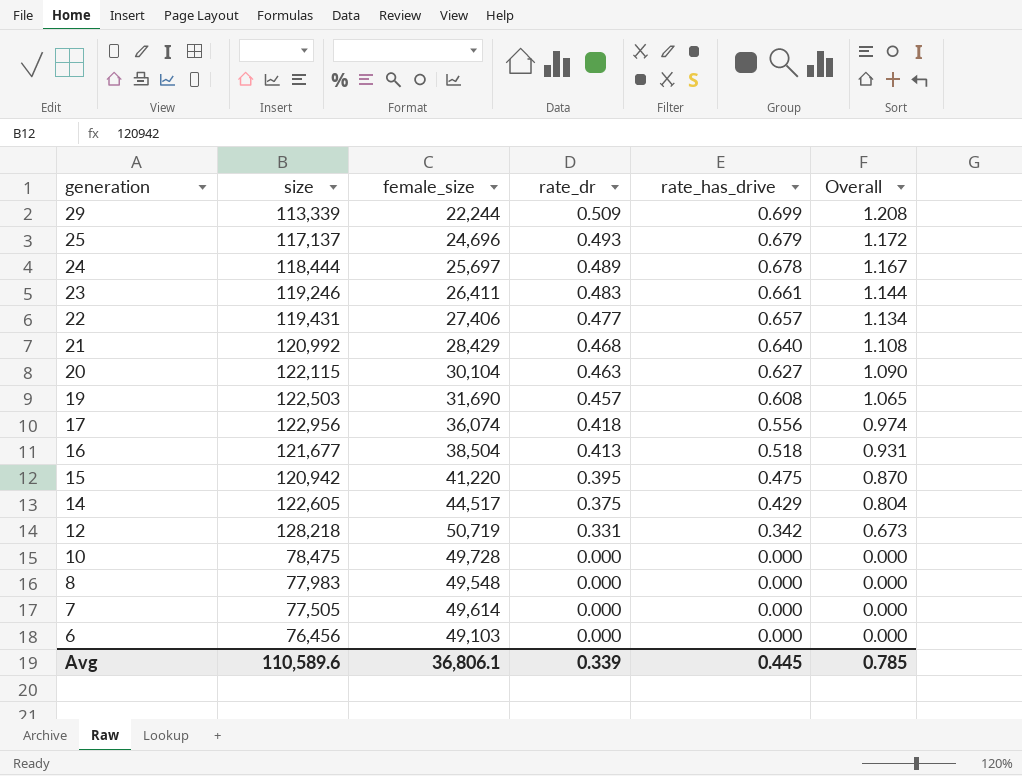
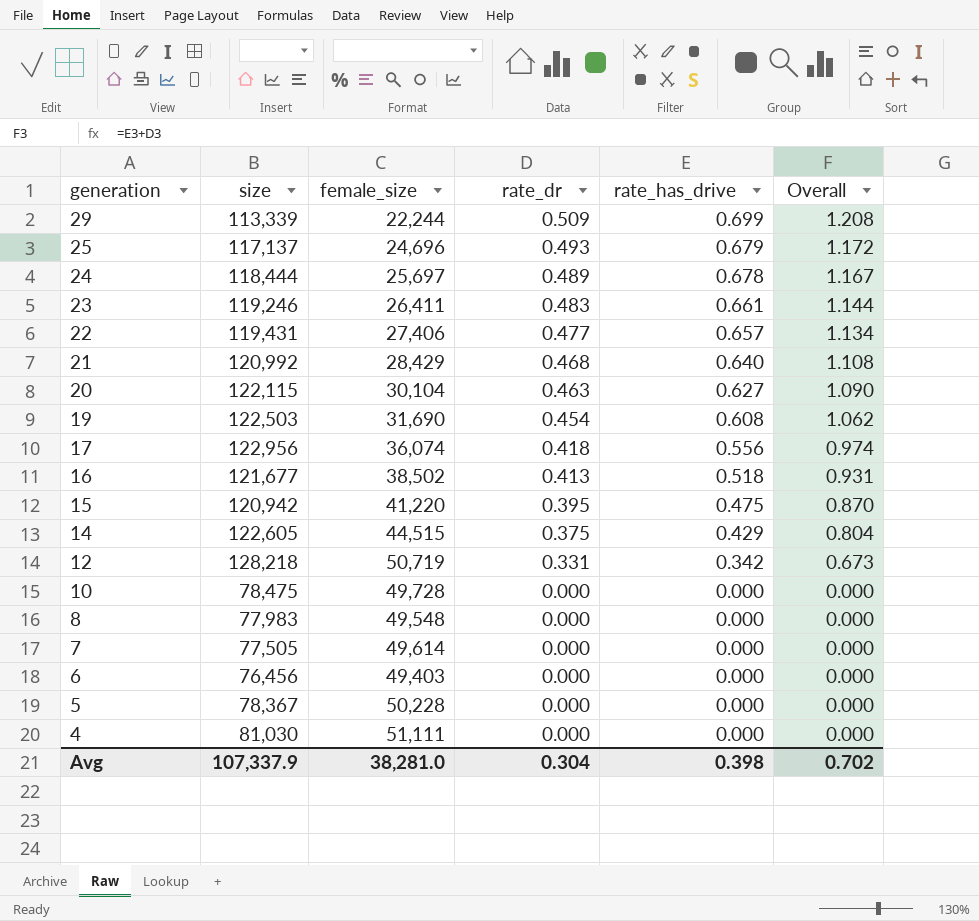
19 | rate_dr: 0.457 -> 0.454
19 | Overall: 1.065 -> 1.062
16 | female_size: 38,504 -> 38,502
14 | female_size: 44,517 -> 44,515
6 | female_size: 49,103 -> 49,403
row 5: none -> 78,367 | 50,228 | 0.000 | 0.000 | 0.000
row 4: none -> 81,030 | 51,111 | 0.000 | 0.000 | 0.000
Avg | size: 110,589.6 -> 107,337.9
Avg | female_size: 36,806.1 -> 38,281.0
Avg | rate_dr: 0.339 -> 0.304
Avg | rate_has_drive: 0.445 -> 0.398
Avg | Overall: 0.785 -> 0.702

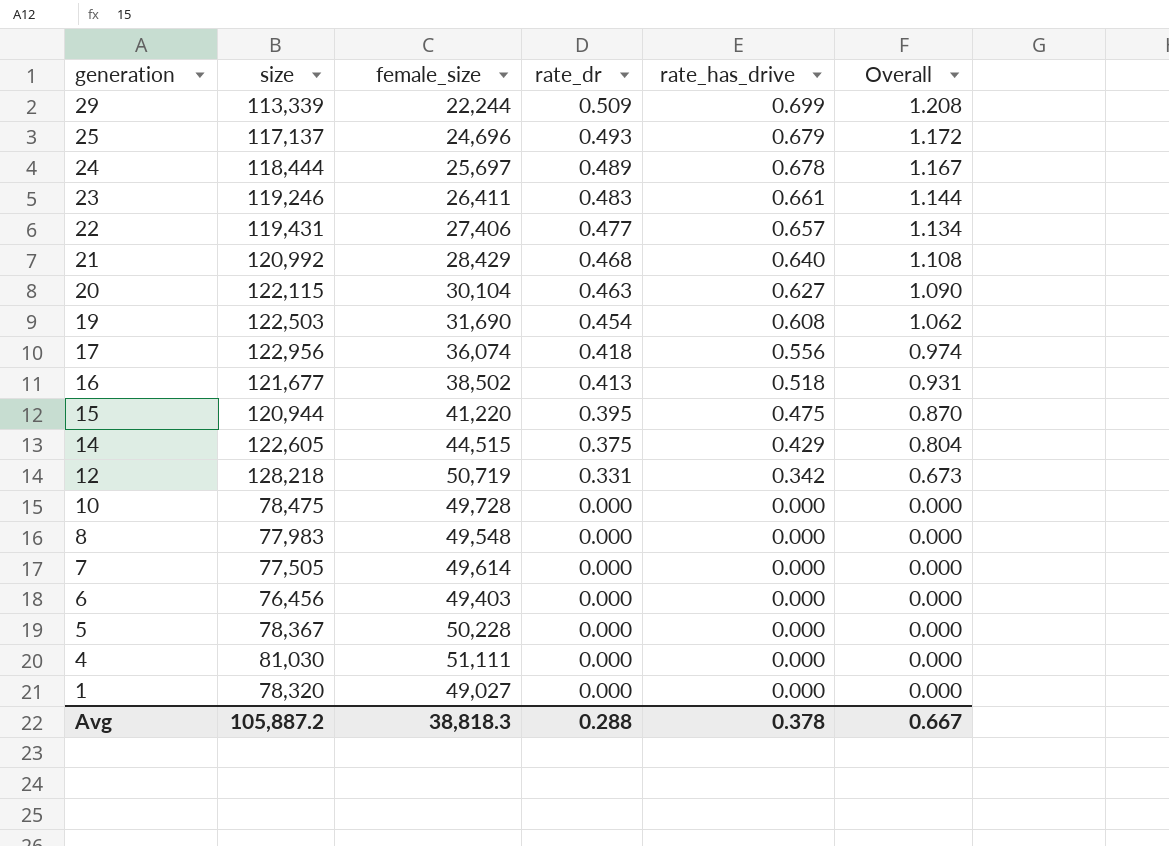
15 | size: 120,942 -> 120,944
row 1: none -> 78,320 | 49,027 | 0.000 | 0.000 | 0.000
Avg | size: 107,337.9 -> 105,887.2
Avg | female_size: 38,281.0 -> 38,818.3
Avg | rate_dr: 0.304 -> 0.288
Avg | rate_has_drive: 0.398 -> 0.378
Avg | Overall: 0.702 -> 0.667

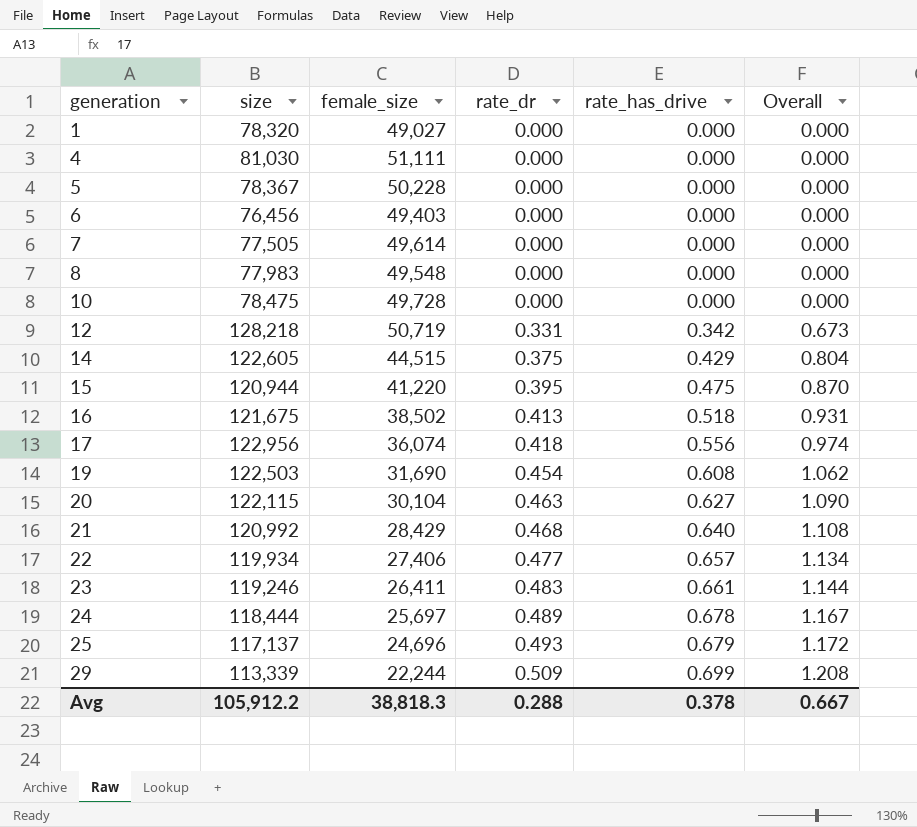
row order: generation descending -> generation ascending
16 | size: 121,677 -> 121,675
22 | size: 119,431 -> 119,934
Avg | size: 105,887.2 -> 105,912.2

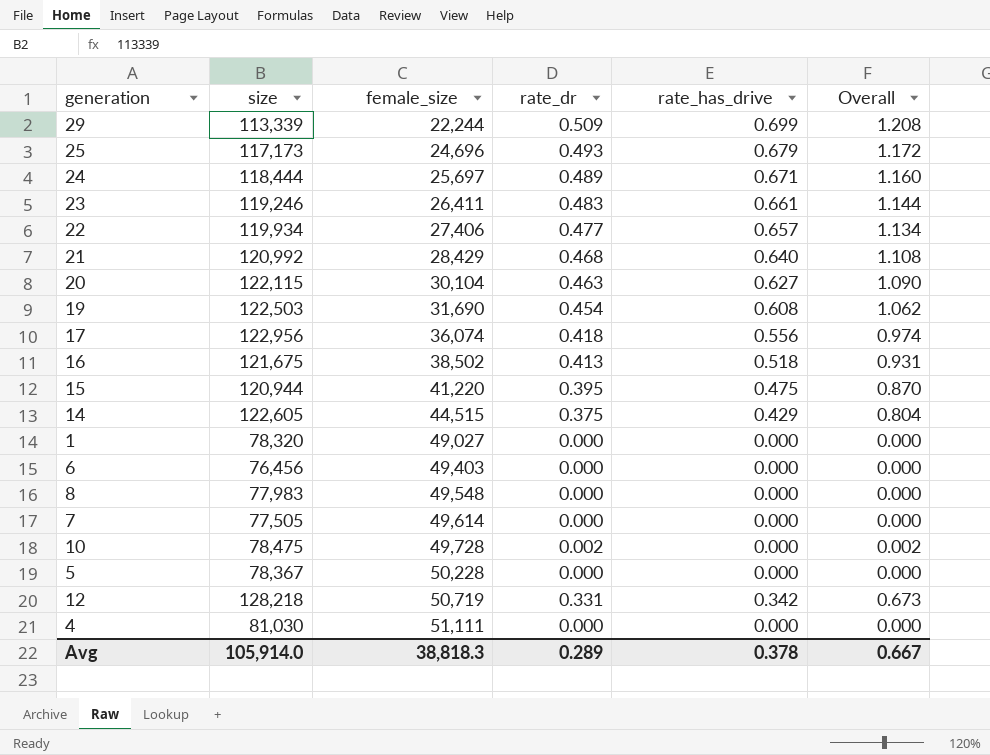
row order: generation ascending -> female_size ascending
25 | size: 117,137 -> 117,173
24 | rate_has_drive: 0.678 -> 0.671
24 | Overall: 1.167 -> 1.160
10 | rate_dr: 0.000 -> 0.002
10 | Overall: 0.000 -> 0.002
Avg | size: 105,912.2 -> 105,914.0
Avg | rate_dr: 0.288 -> 0.289

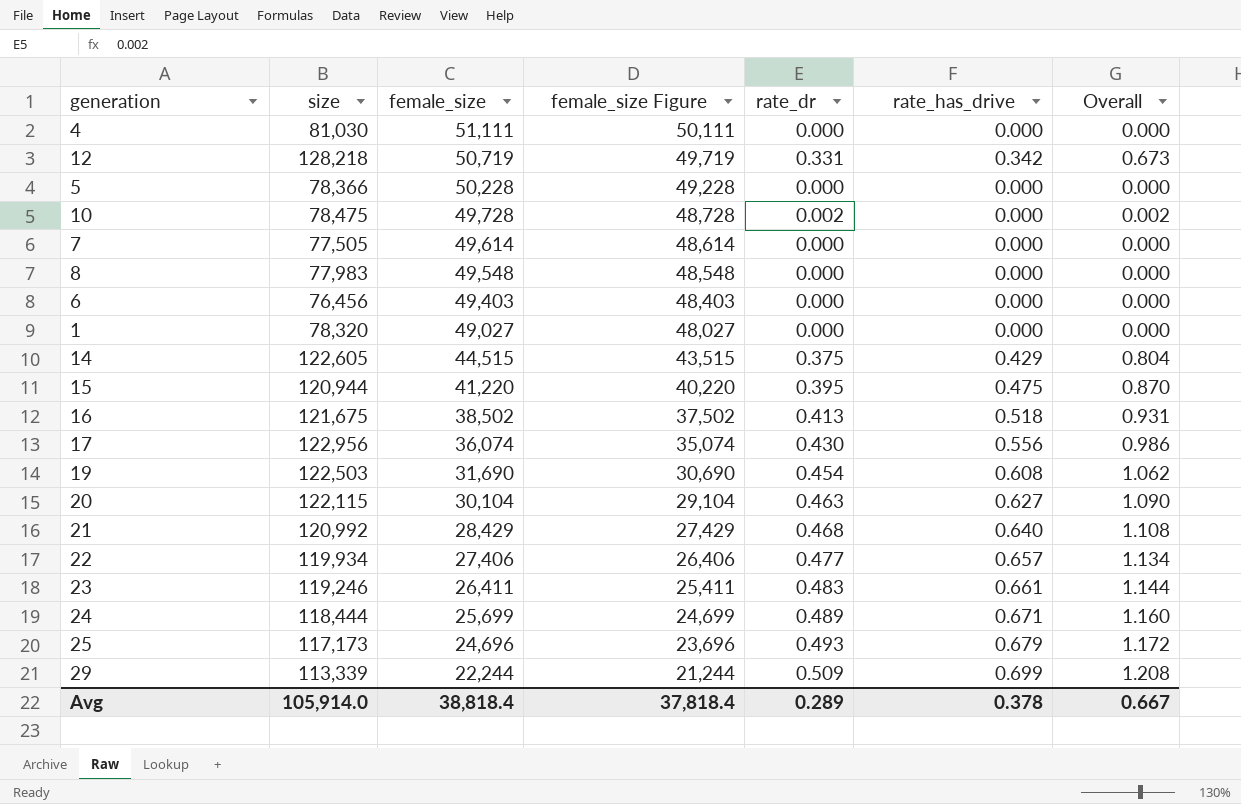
row order: female_size ascending -> female_size descending
column female_size Figure | formula: none -> [female_size] - 1000
5 | size: 78,367 -> 78,366
17 | rate_dr: 0.418 -> 0.430
17 | Overall: 0.974 -> 0.986
24 | female_size: 25,697 -> 25,699
Avg | female_size: 38,818.3 -> 38,818.4

